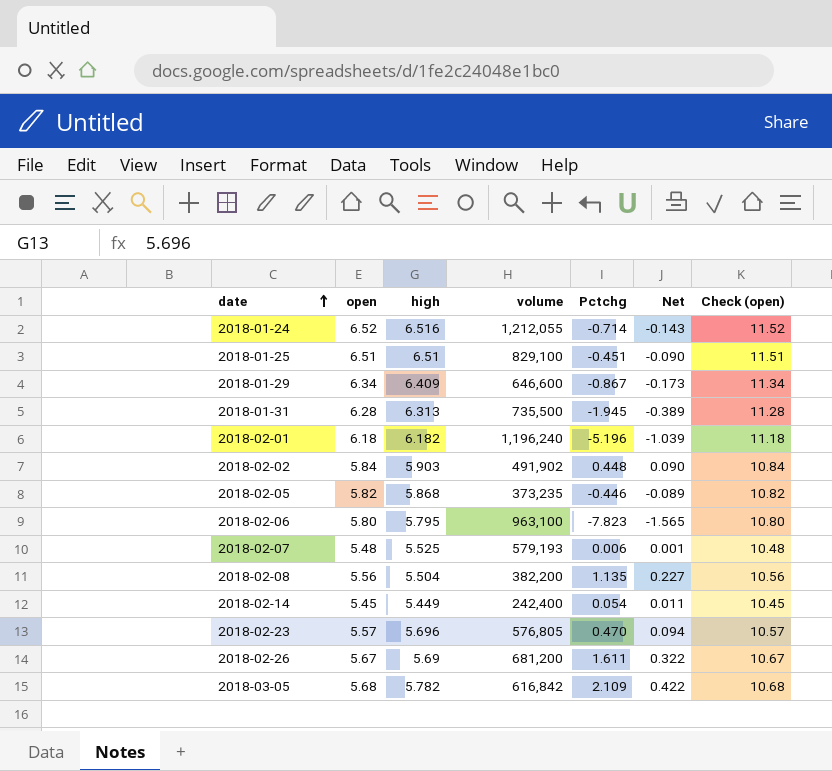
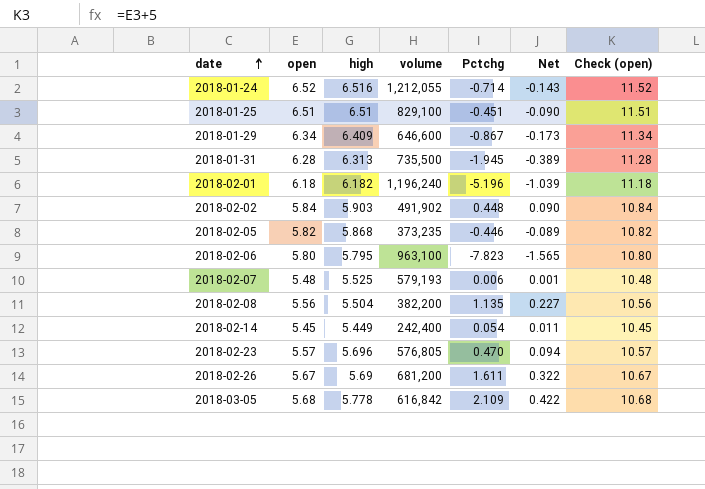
2018-03-05 | high: 5.782 -> 5.778

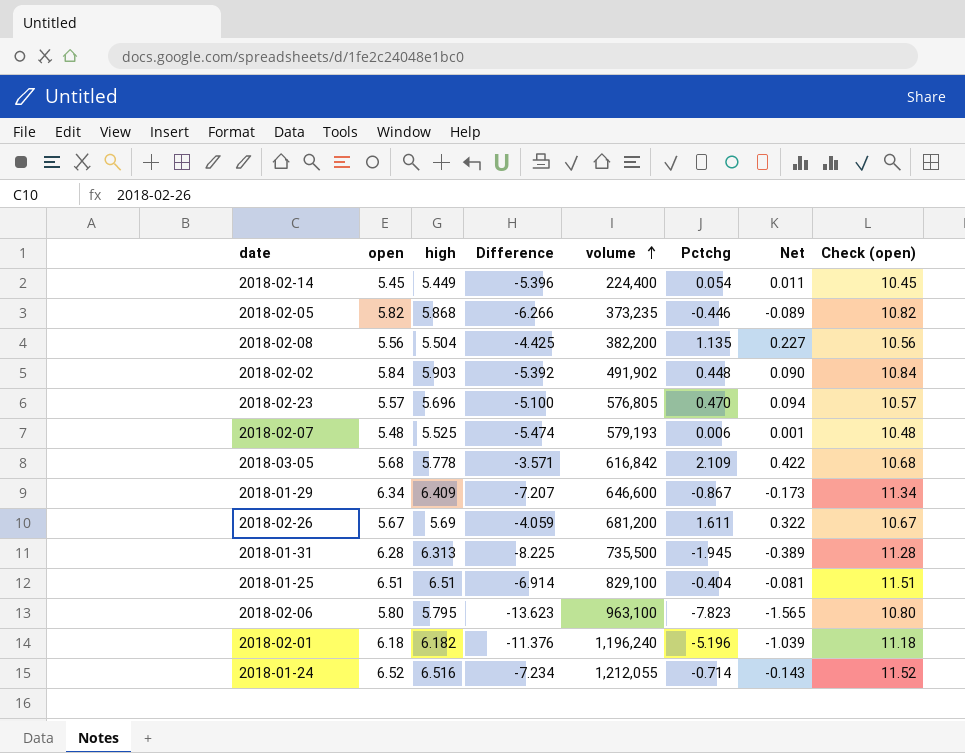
row order: date ascending -> volume ascending
column Difference | formula: none -> [Pctchg] - [open]
2018-02-14 | volume: 242,400 -> 224,400
2018-01-25 | Pctchg: -0.451 -> -0.404
2018-01-25 | Net: -0.090 -> -0.081

